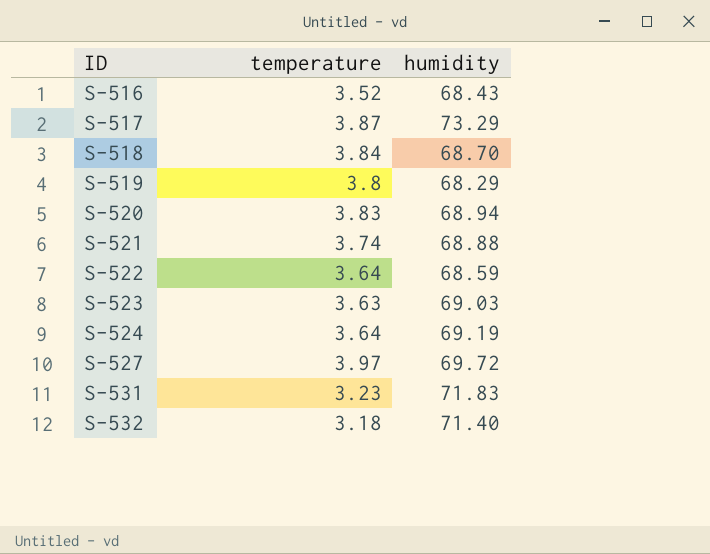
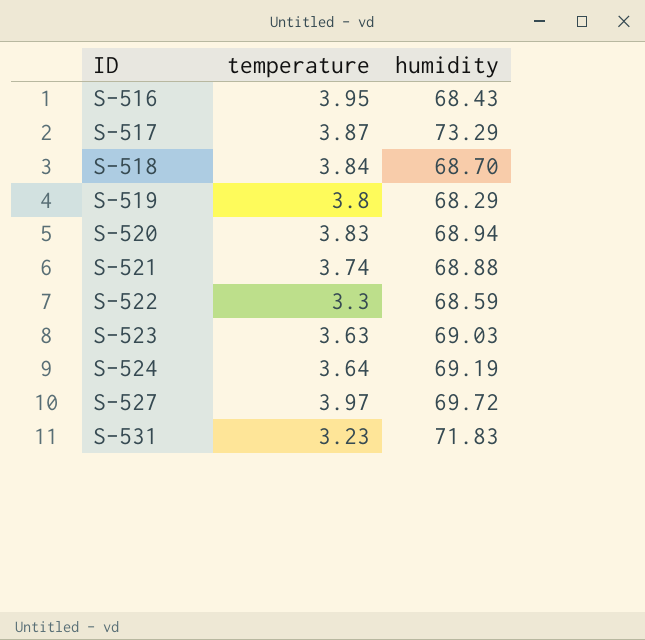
row S-532: 3.18 | 71.40 -> none
S-516 | temperature: 3.52 -> 3.95
S-522 | temperature: 3.64 -> 3.3

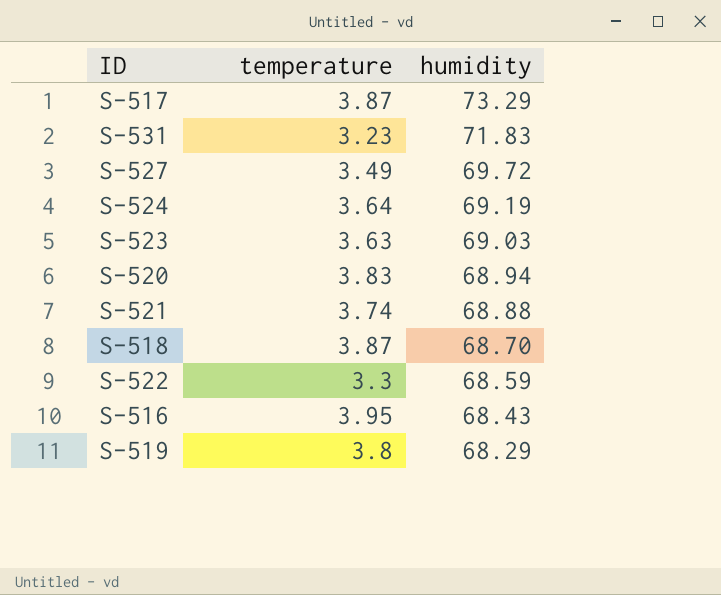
row order: ID ascending -> humidity descending
S-527 | temperature: 3.97 -> 3.49
S-518 | temperature: 3.84 -> 3.87

